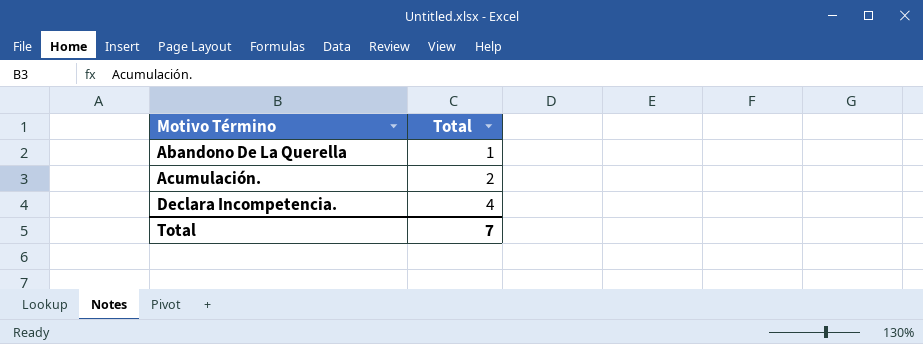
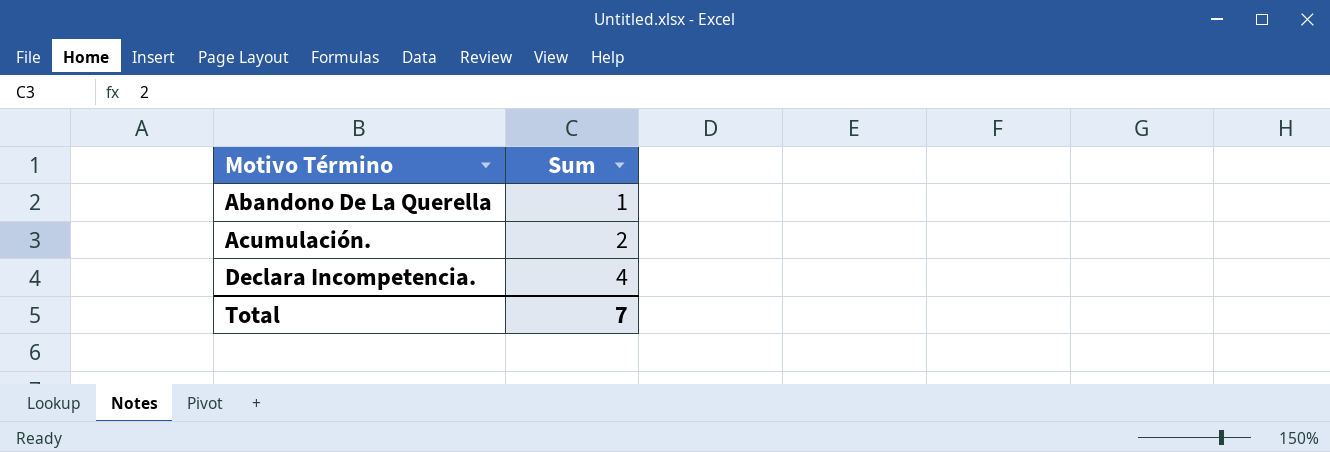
column name: Total -> Sum

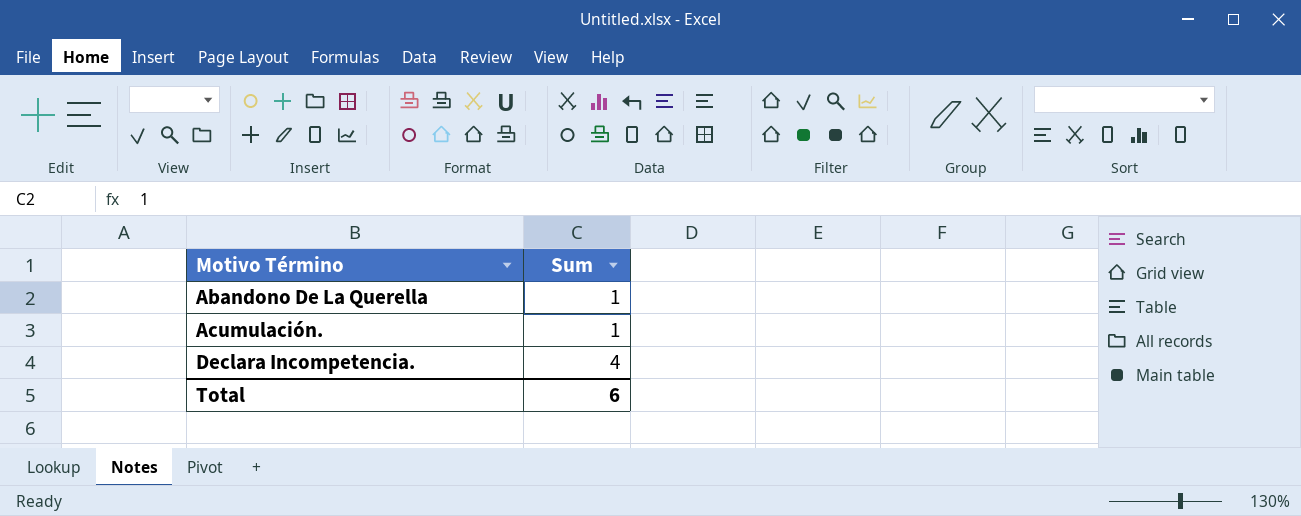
Acumulación. | Sum: 2 -> 1
Total | Sum: 7 -> 6

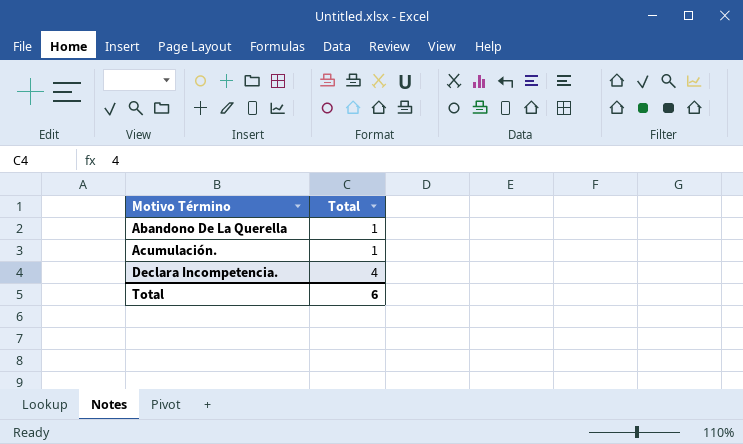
column name: Sum -> Total

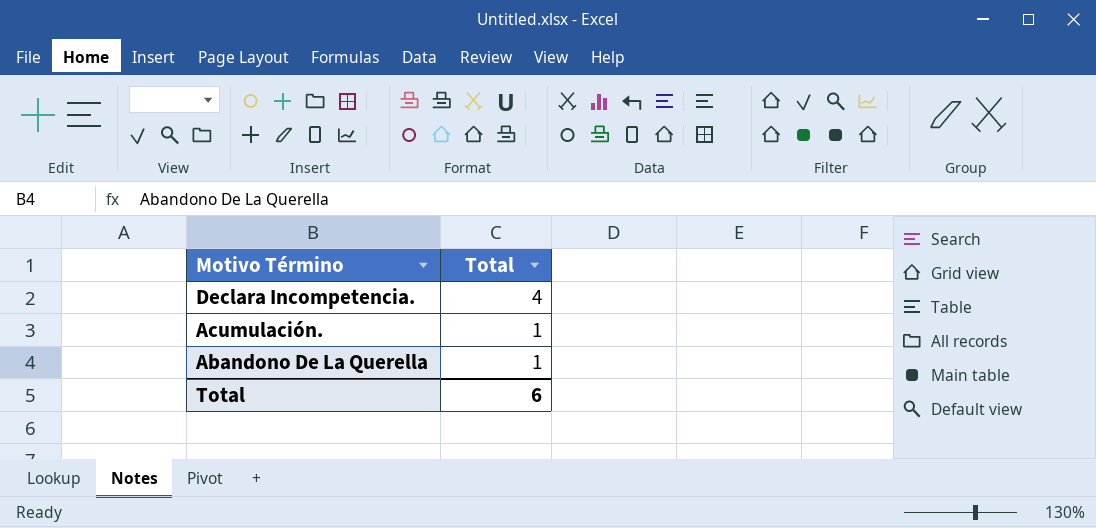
row order: Motivo Término ascending -> Motivo Término descending

